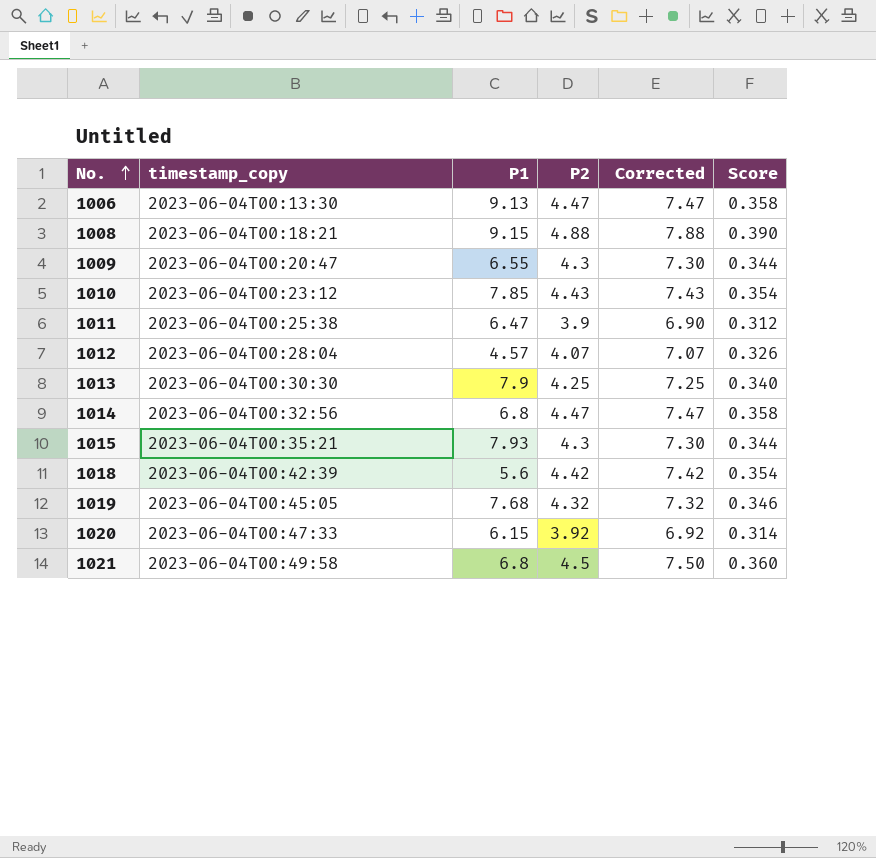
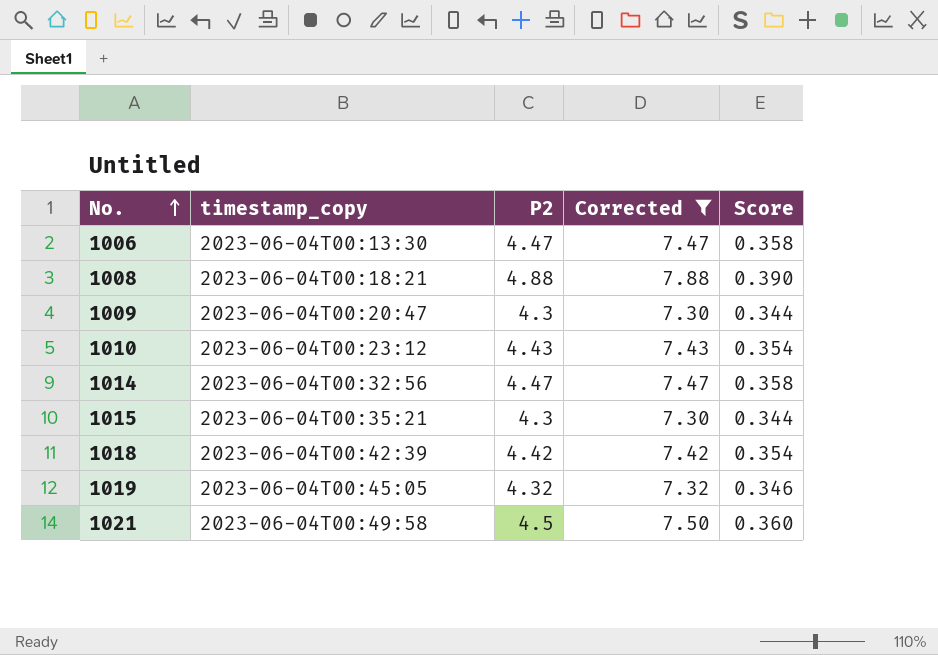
filter: none -> Corrected >= 7.30
column P1 | position: 3 -> none

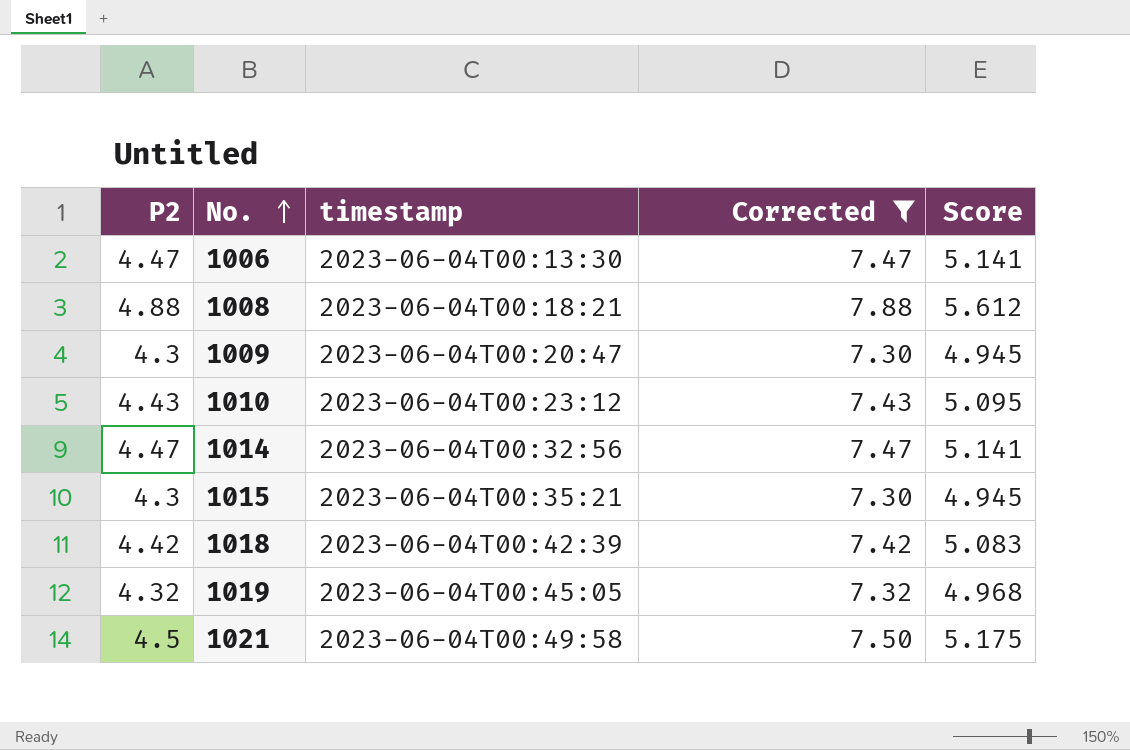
column P2 | position: 3 -> 1
column name: timestamp_copy -> timestamp
column Score | formula: [P2] * 0.08 -> [P2] * 1.15

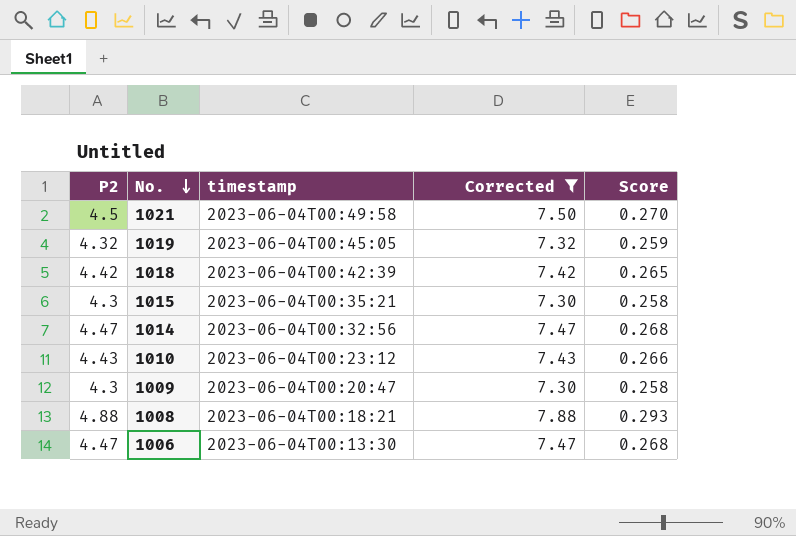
row order: No. ascending -> No. descending
column Score | formula: [P2] * 1.15 -> [P2] * 0.06

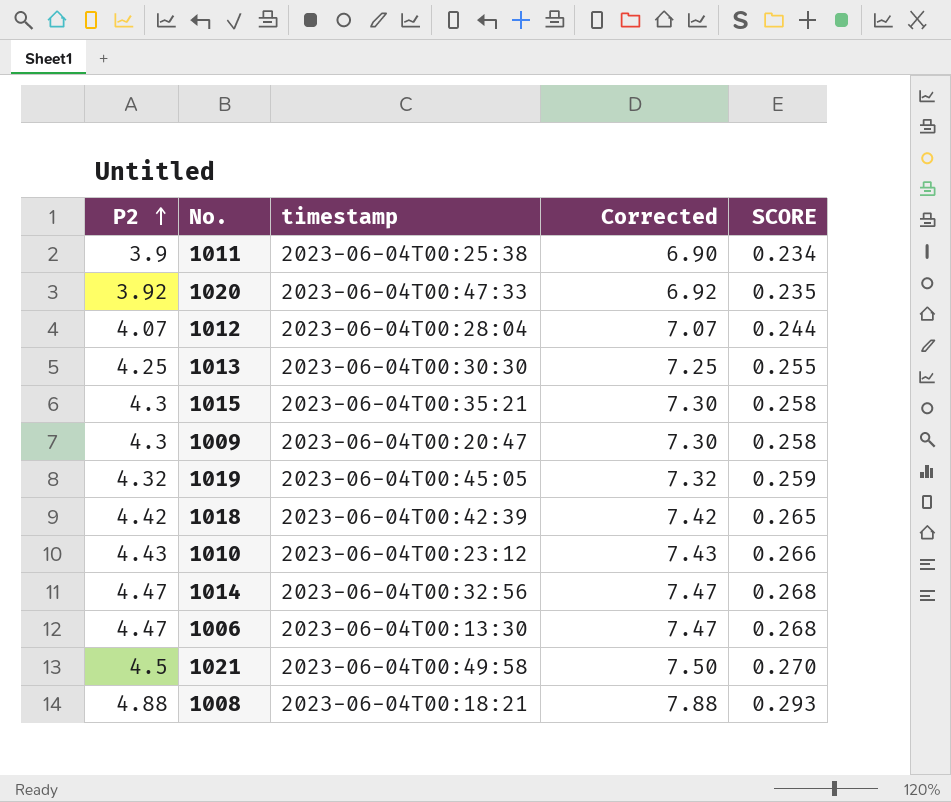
filter: Corrected >= 7.30 -> none
row order: No. descending -> P2 ascending
column name: Score -> SCORE

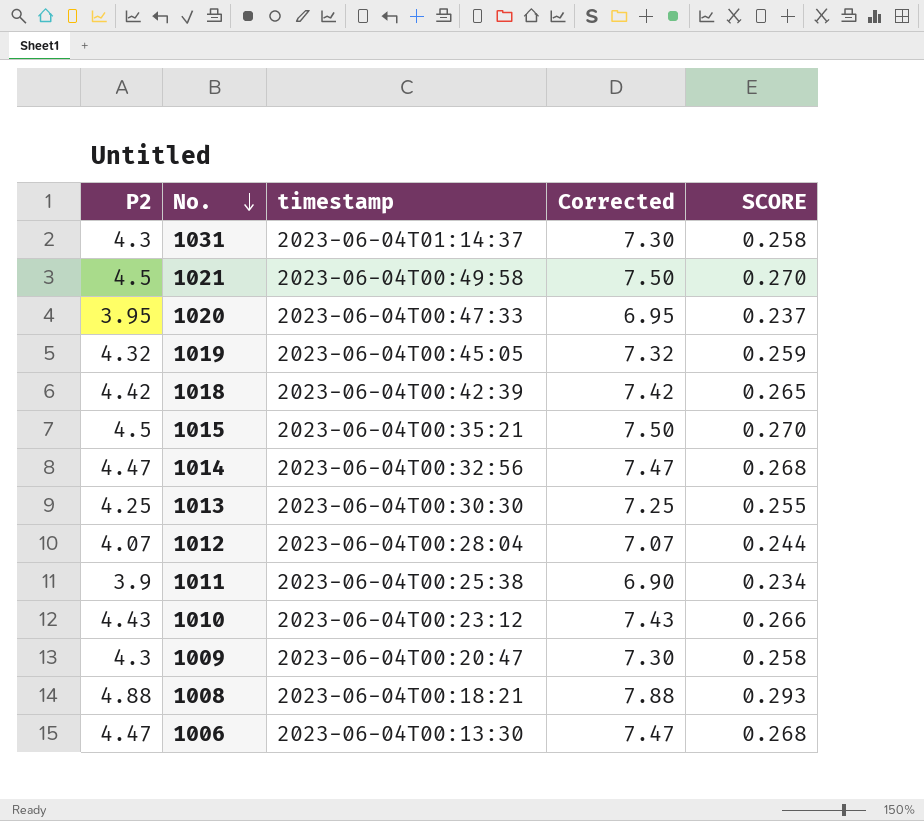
row order: P2 ascending -> No. descending
row 1031: none -> 4.3 | 2023-06-04T01:14:37 | 7.30 | 0.258
1020 | P2: 3.92 -> 3.95
1020 | Corrected: 6.92 -> 6.95
1020 | SCORE: 0.235 -> 0.237
1015 | P2: 4.3 -> 4.5
1015 | Corrected: 7.30 -> 7.50
1015 | SCORE: 0.258 -> 0.270

